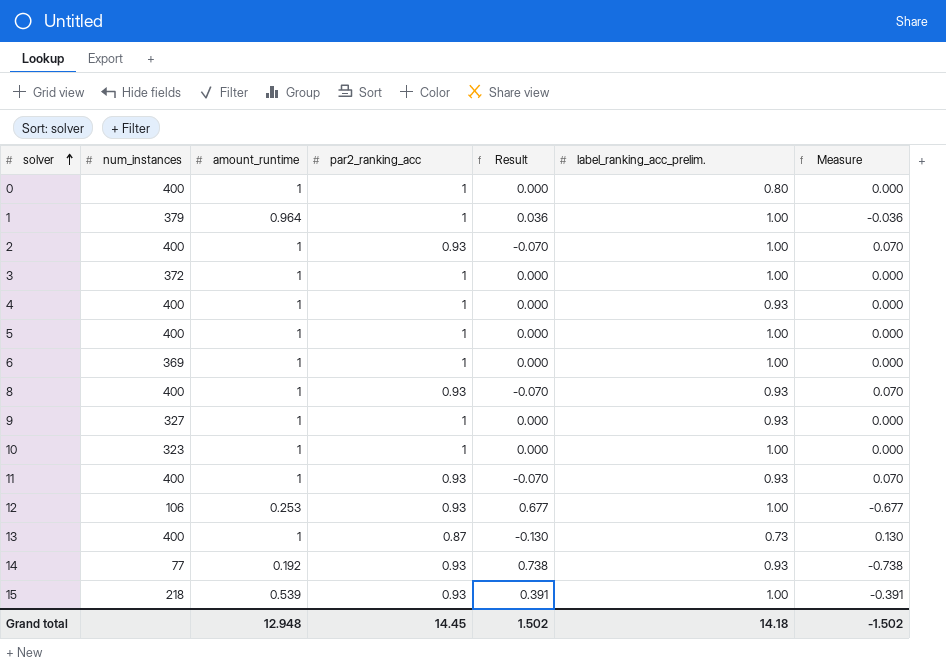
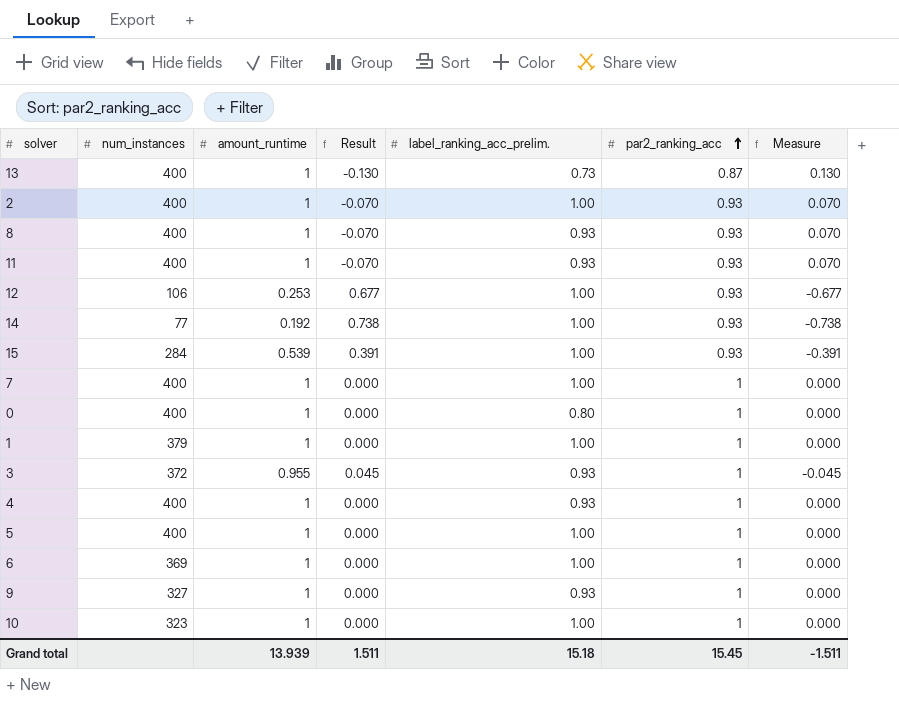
row order: solver ascending -> par2_ranking_acc ascending
column par2_ranking_acc | position: 4 -> 6
14 | label_ranking_acc_prelim.: 0.93 -> 1.00
15 | num_instances: 218 -> 284
row 7: none -> 400 | 1 | 0.000 | 1.00 | 1 | 0.000
1 | amount_runtime: 0.964 -> 1
1 | Result: 0.036 -> 0.000
1 | Measure: -0.036 -> 0.000
3 | amount_runtime: 1 -> 0.955
3 | Result: 0.000 -> 0.045
3 | label_ranking_acc_prelim.: 1.00 -> 0.93
3 | Measure: 0.000 -> -0.045
Grand total | amount_runtime: 12.948 -> 13.939
Grand total | Result: 1.502 -> 1.511
Grand total | label_ranking_acc_prelim.: 14.18 -> 15.18
Grand total | par2_ranking_acc: 14.45 -> 15.45
Grand total | Measure: -1.502 -> -1.511

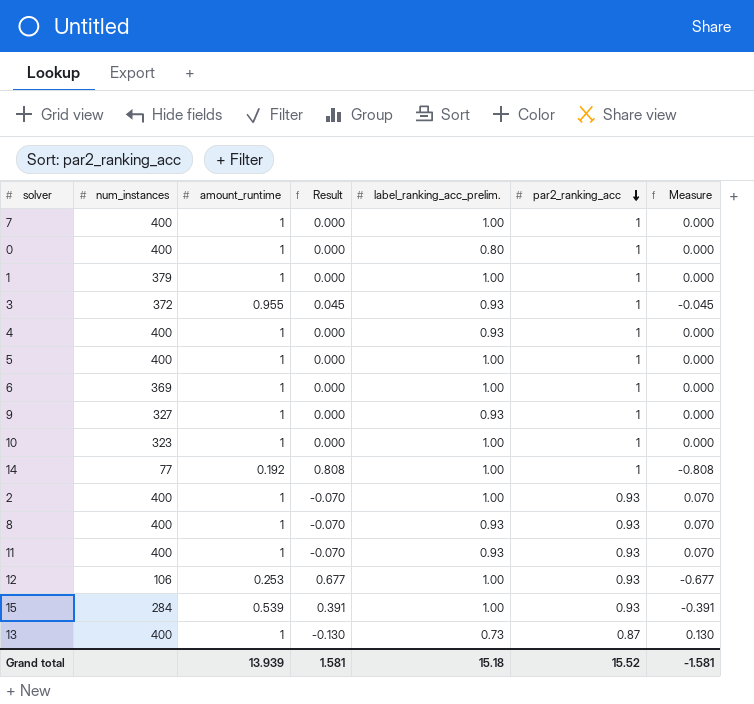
row order: par2_ranking_acc ascending -> par2_ranking_acc descending
14 | Result: 0.738 -> 0.808
14 | par2_ranking_acc: 0.93 -> 1
14 | Measure: -0.738 -> -0.808
Grand total | Result: 1.511 -> 1.581
Grand total | par2_ranking_acc: 15.45 -> 15.52
Grand total | Measure: -1.511 -> -1.581

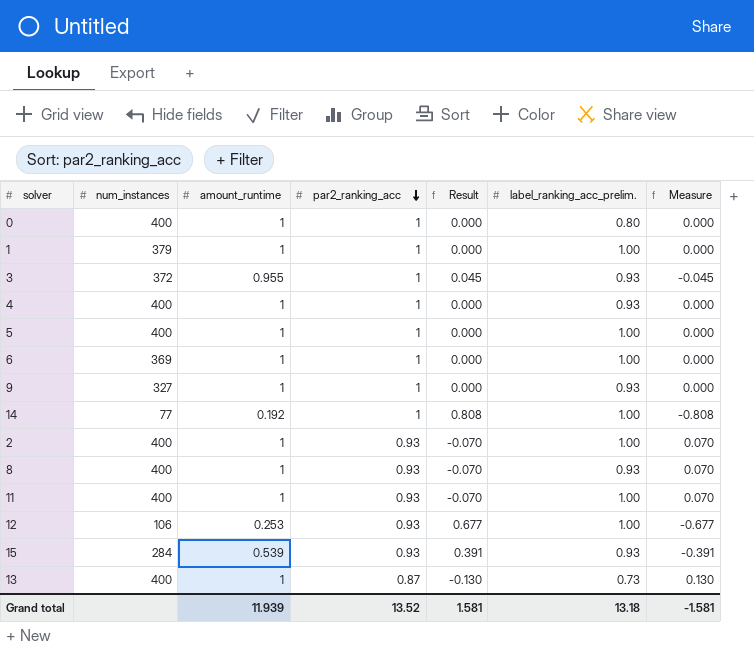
column par2_ranking_acc | position: 6 -> 4
row 7: 400 | 1 | 0.000 | 1.00 | 1 | 0.000 -> none
row 10: 323 | 1 | 0.000 | 1.00 | 1 | 0.000 -> none
11 | label_ranking_acc_prelim.: 0.93 -> 1.00
15 | label_ranking_acc_prelim.: 1.00 -> 0.93
Grand total | amount_runtime: 13.939 -> 11.939
Grand total | par2_ranking_acc: 15.52 -> 13.52
Grand total | label_ranking_acc_prelim.: 15.18 -> 13.18

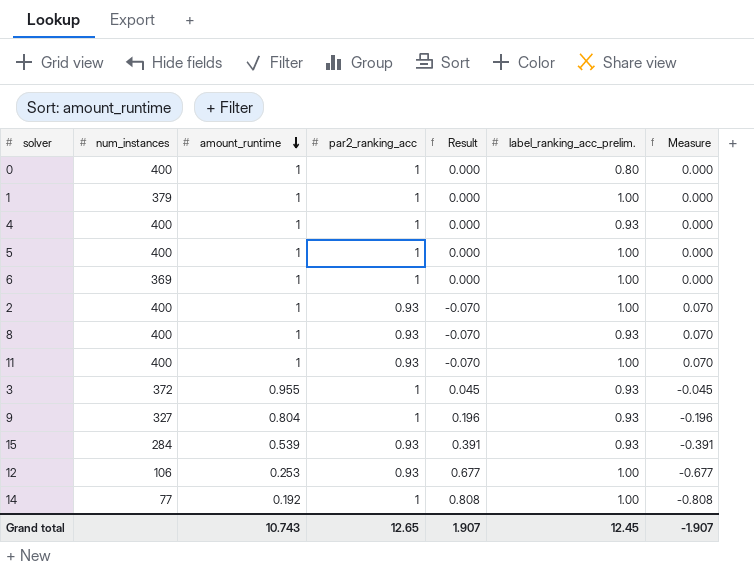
row order: par2_ranking_acc descending -> amount_runtime descending
row 13: 400 | 1 | 0.87 | -0.130 | 0.73 | 0.130 -> none
9 | amount_runtime: 1 -> 0.804
9 | Result: 0.000 -> 0.196
9 | Measure: 0.000 -> -0.196
Grand total | amount_runtime: 11.939 -> 10.743
Grand total | par2_ranking_acc: 13.52 -> 12.65
Grand total | Result: 1.581 -> 1.907
Grand total | label_ranking_acc_prelim.: 13.18 -> 12.45
Grand total | Measure: -1.581 -> -1.907

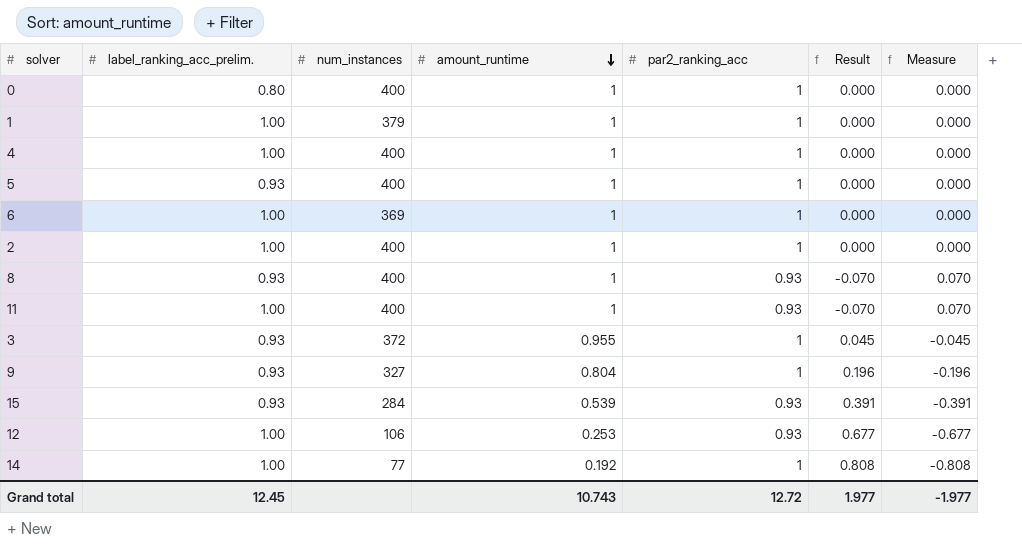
column label_ranking_acc_prelim. | position: 6 -> 2
4 | label_ranking_acc_prelim.: 0.93 -> 1.00
5 | label_ranking_acc_prelim.: 1.00 -> 0.93
2 | par2_ranking_acc: 0.93 -> 1
2 | Result: -0.070 -> 0.000
2 | Measure: 0.070 -> 0.000
Grand total | par2_ranking_acc: 12.65 -> 12.72
Grand total | Result: 1.907 -> 1.977
Grand total | Measure: -1.907 -> -1.977

